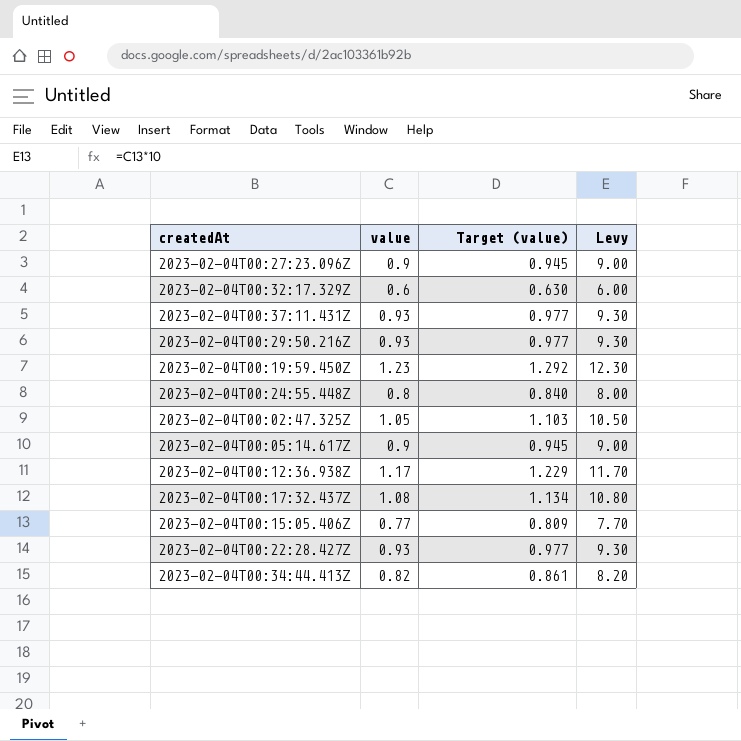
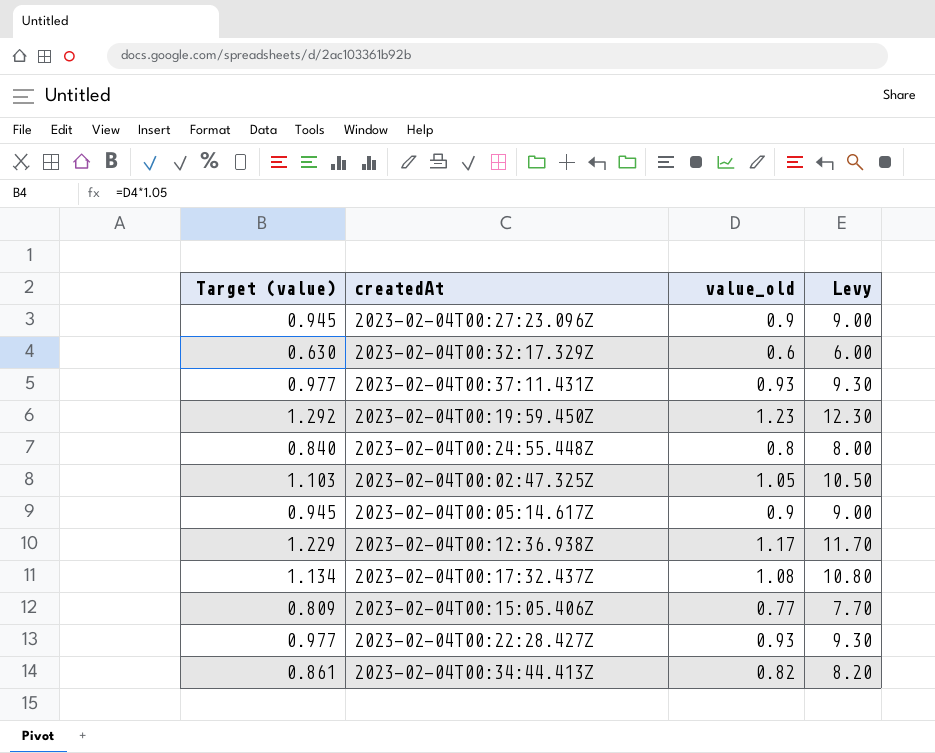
column Target (value) | position: 3 -> 1
column name: value -> value_old
row 2023-02-04T00:29:50.216Z: 0.93 | 0.977 | 9.30 -> none

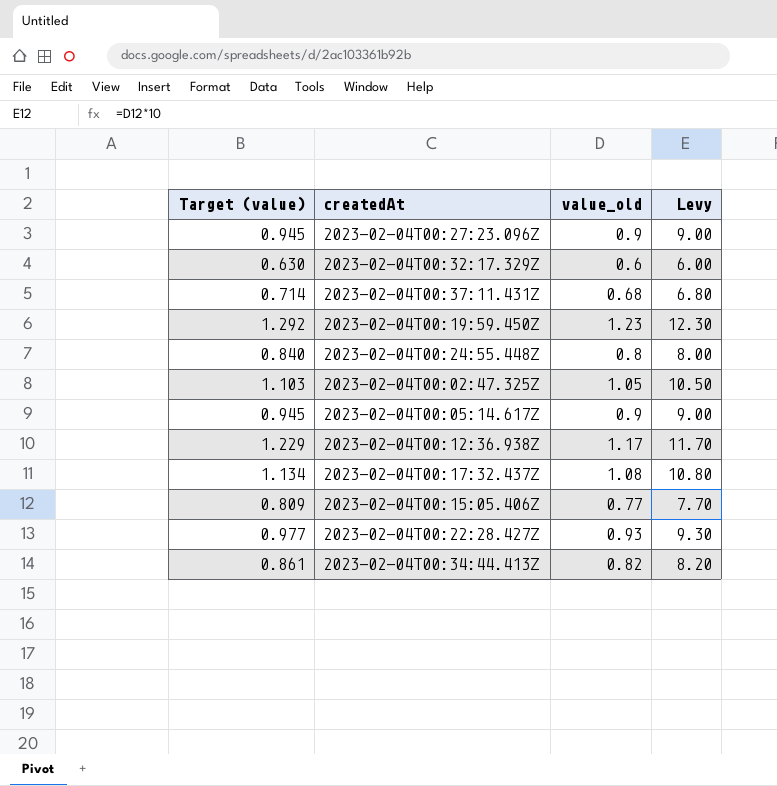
2023-02-04T00:37:11.431Z | Target (value): 0.977 -> 0.714
2023-02-04T00:37:11.431Z | value_old: 0.93 -> 0.68
2023-02-04T00:37:11.431Z | Levy: 9.30 -> 6.80

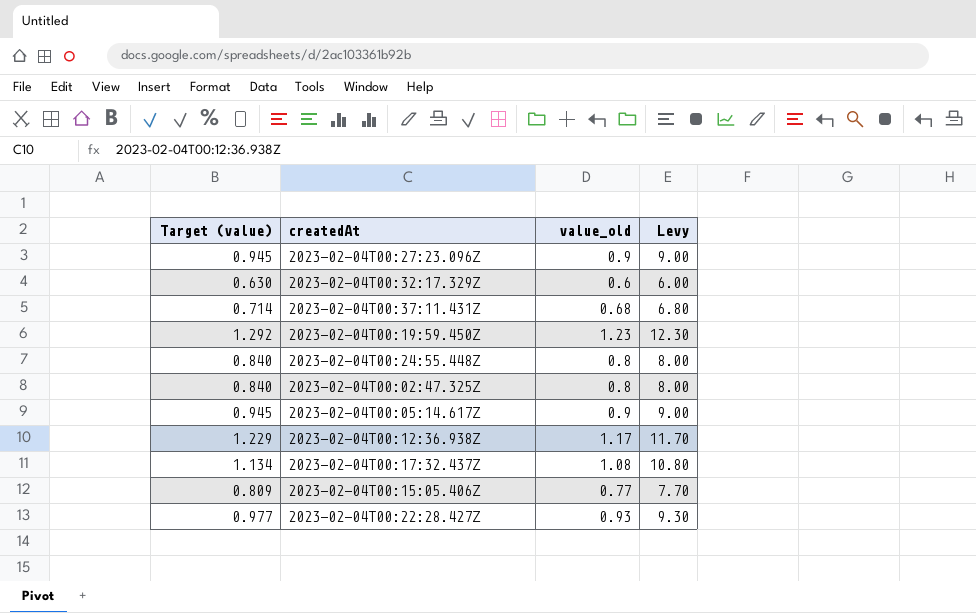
row 2023-02-04T00:34:44.413Z: 0.861 | 0.82 | 8.20 -> none
2023-02-04T00:02:47.325Z | Target (value): 1.103 -> 0.840
2023-02-04T00:02:47.325Z | value_old: 1.05 -> 0.8
2023-02-04T00:02:47.325Z | Levy: 10.50 -> 8.00

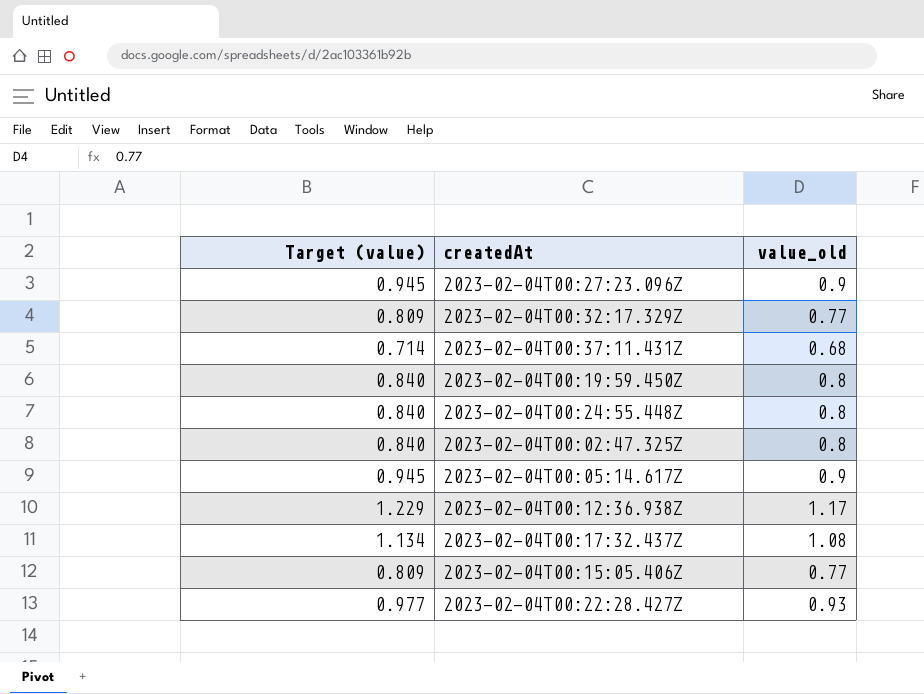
column Levy | formula: [value_old] * 10 -> none
2023-02-04T00:32:17.329Z | Target (value): 0.630 -> 0.809
2023-02-04T00:32:17.329Z | value_old: 0.6 -> 0.77
2023-02-04T00:19:59.450Z | Target (value): 1.292 -> 0.840
2023-02-04T00:19:59.450Z | value_old: 1.23 -> 0.8

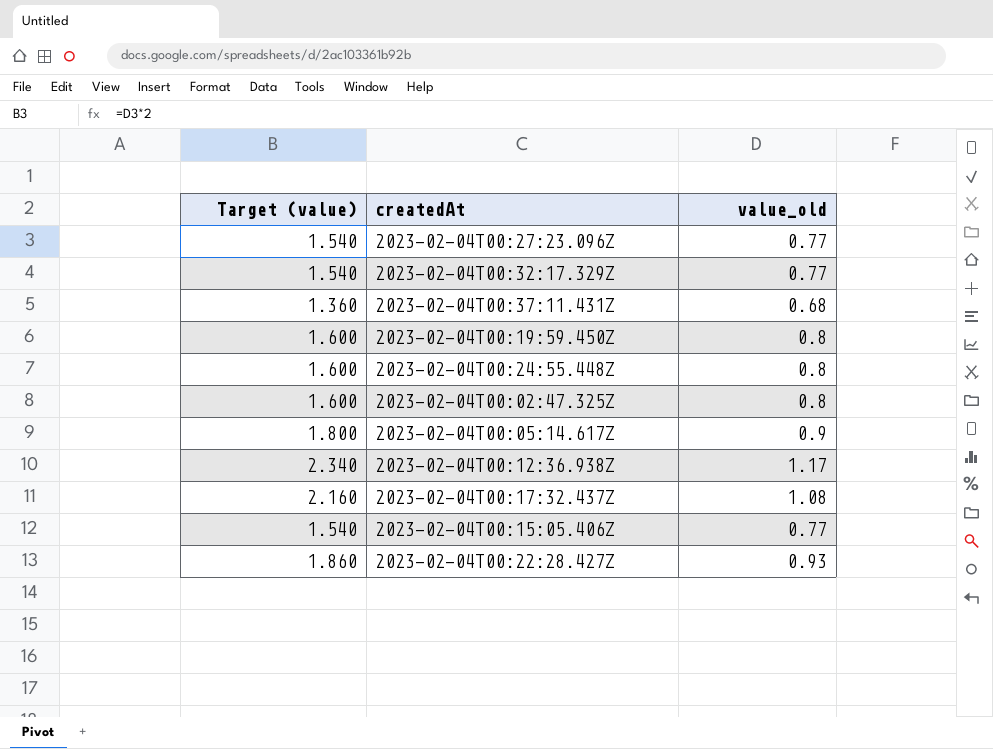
column Target (value) | formula: [value_old] * 1.05 -> [value_old] * 2
2023-02-04T00:27:23.096Z | value_old: 0.9 -> 0.77

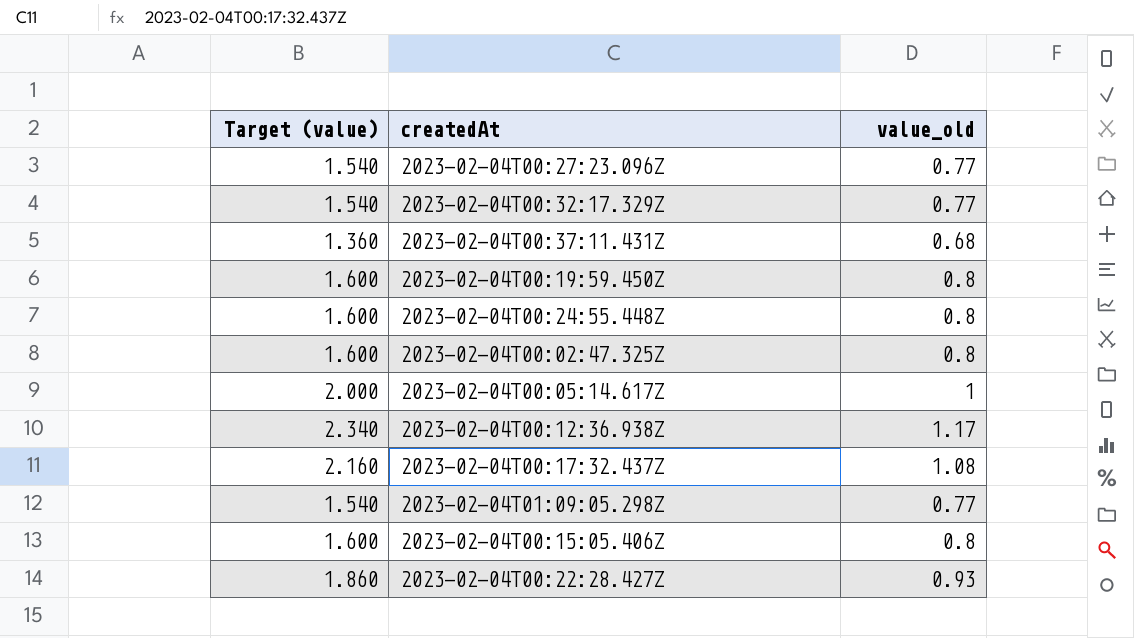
2023-02-04T00:05:14.617Z | Target (value): 1.800 -> 2.000
2023-02-04T00:05:14.617Z | value_old: 0.9 -> 1
row 2023-02-04T01:09:05.298Z: none -> 1.540 | 0.77
2023-02-04T00:15:05.406Z | Target (value): 1.540 -> 1.600
2023-02-04T00:15:05.406Z | value_old: 0.77 -> 0.8

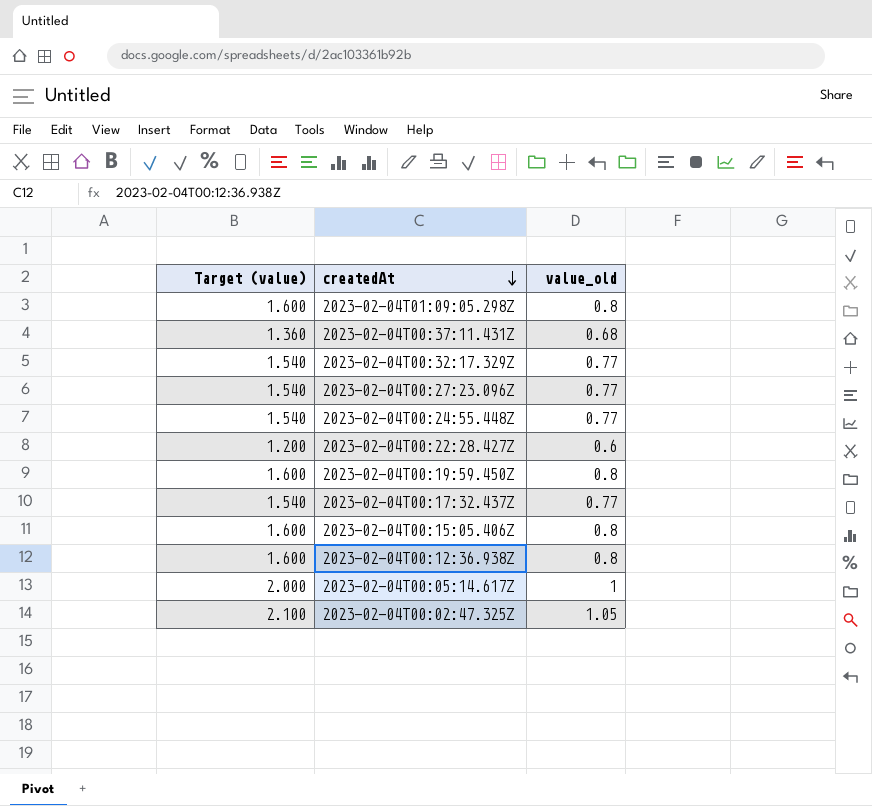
row order: none -> createdAt descending
2023-02-04T01:09:05.298Z | Target (value): 1.540 -> 1.600
2023-02-04T01:09:05.298Z | value_old: 0.77 -> 0.8
2023-02-04T00:24:55.448Z | Target (value): 1.600 -> 1.540
2023-02-04T00:24:55.448Z | value_old: 0.8 -> 0.77
2023-02-04T00:22:28.427Z | Target (value): 1.860 -> 1.200
2023-02-04T00:22:28.427Z | value_old: 0.93 -> 0.6
2023-02-04T00:17:32.437Z | Target (value): 2.160 -> 1.540
2023-02-04T00:17:32.437Z | value_old: 1.08 -> 0.77
2023-02-04T00:12:36.938Z | Target (value): 2.340 -> 1.600
2023-02-04T00:12:36.938Z | value_old: 1.17 -> 0.8
2023-02-04T00:02:47.325Z | Target (value): 1.600 -> 2.100
2023-02-04T00:02:47.325Z | value_old: 0.8 -> 1.05

